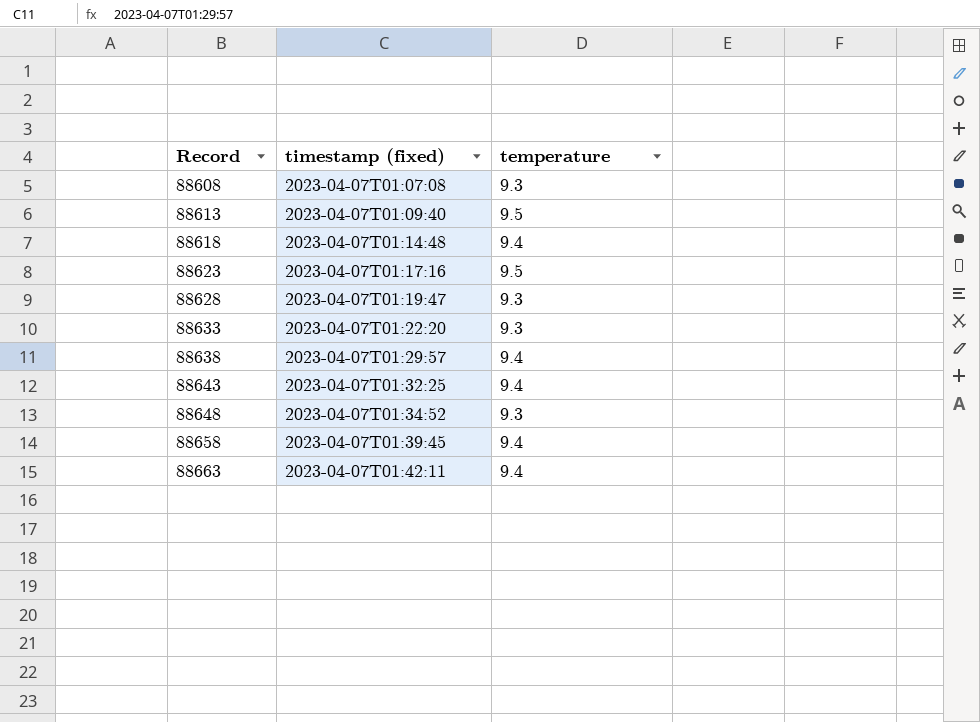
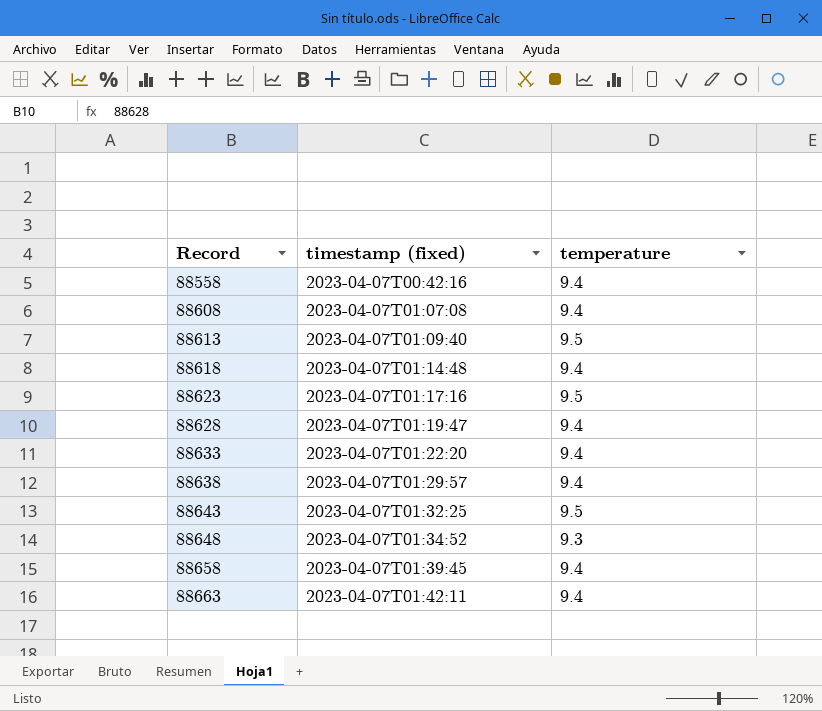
row 88558: none -> 2023-04-07T00:42:16 | 9.4
88608 | temperature: 9.3 -> 9.4
88628 | temperature: 9.3 -> 9.4
88633 | temperature: 9.3 -> 9.4
88643 | temperature: 9.4 -> 9.5

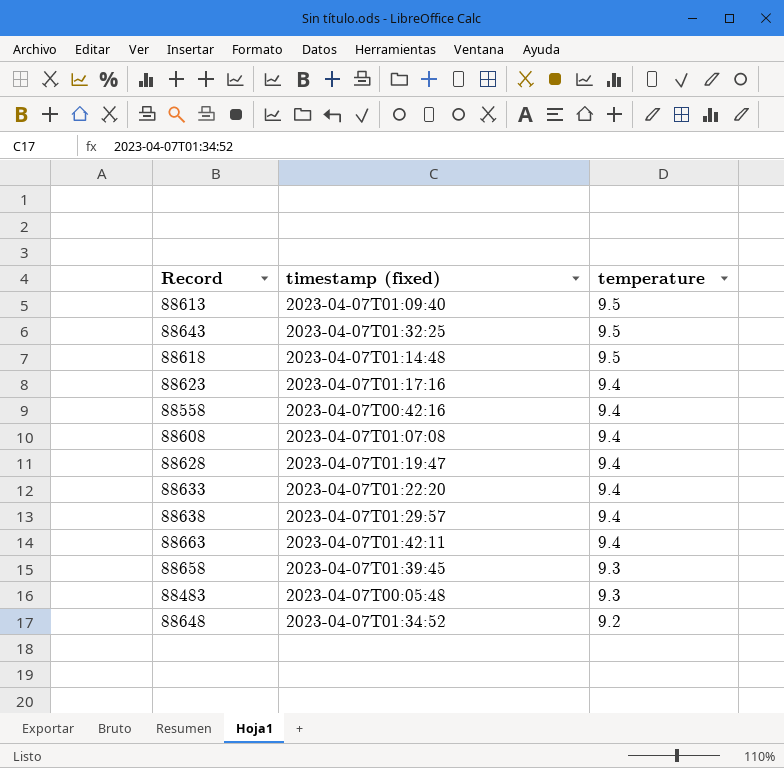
row order: Record ascending -> temperature descending
88618 | temperature: 9.4 -> 9.5
88623 | temperature: 9.5 -> 9.4
88658 | temperature: 9.4 -> 9.3
row 88483: none -> 2023-04-07T00:05:48 | 9.3
88648 | temperature: 9.3 -> 9.2

